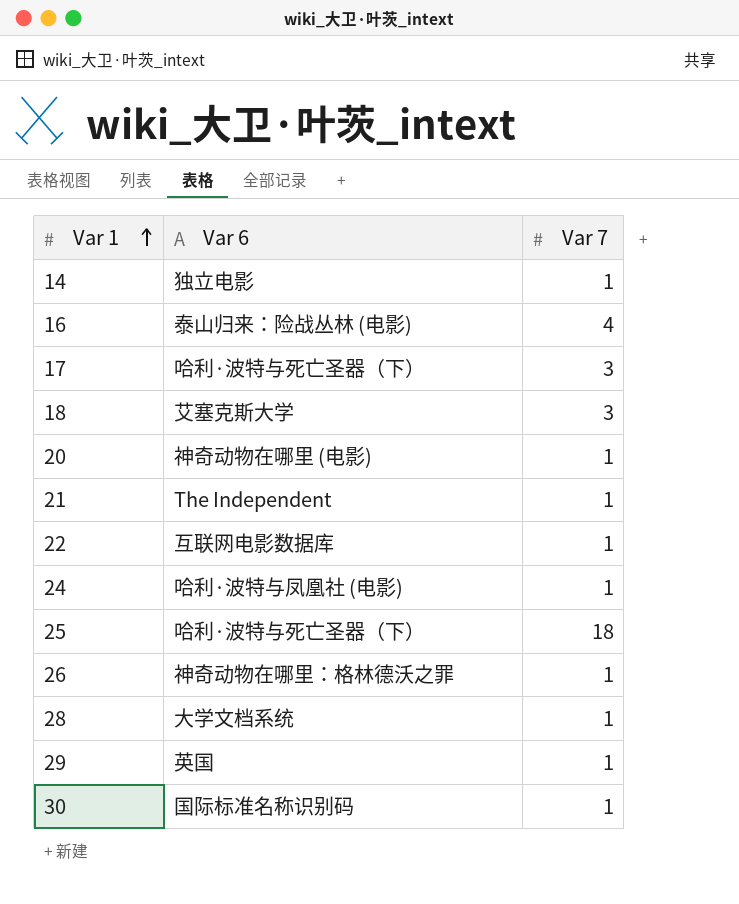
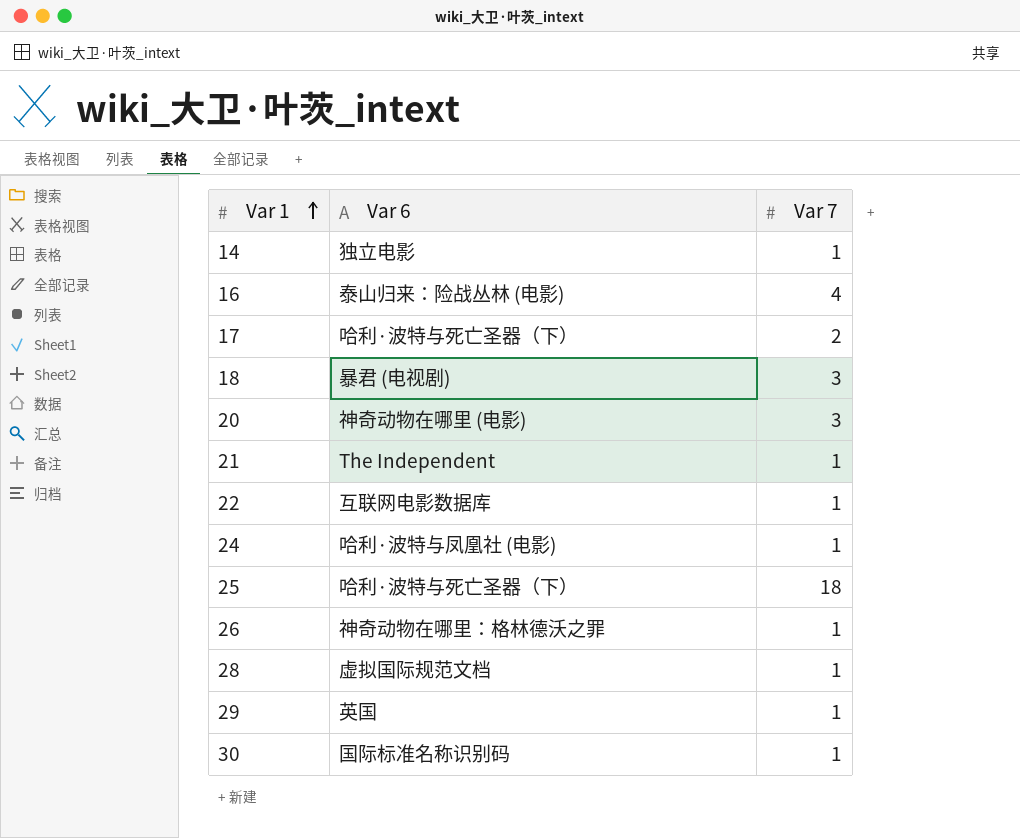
17 | Var 7: 3 -> 2
18 | Var 6: 艾塞克斯大学 -> 暴君 (电视剧)
20 | Var 7: 1 -> 3
28 | Var 6: 大学文档系统 -> 虚拟国际规范文档

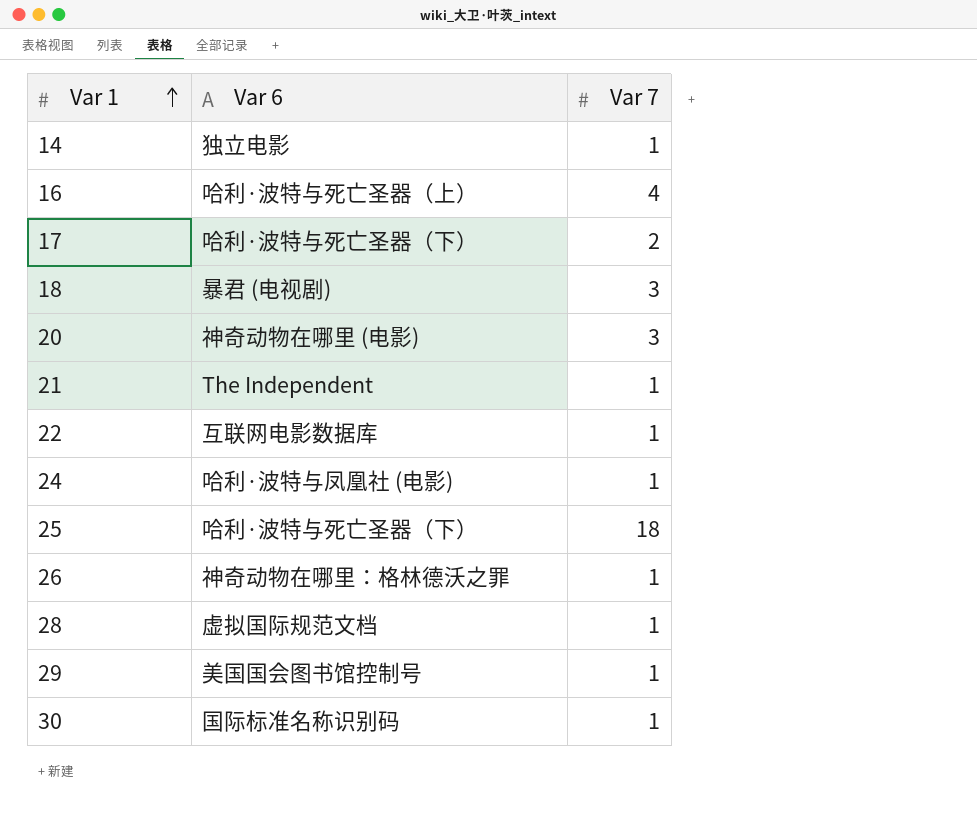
16 | Var 6: 泰山归来：险战丛林 (电影) -> 哈利·波特与死亡圣器（上）
29 | Var 6: 英国 -> 美国国会图书馆控制号

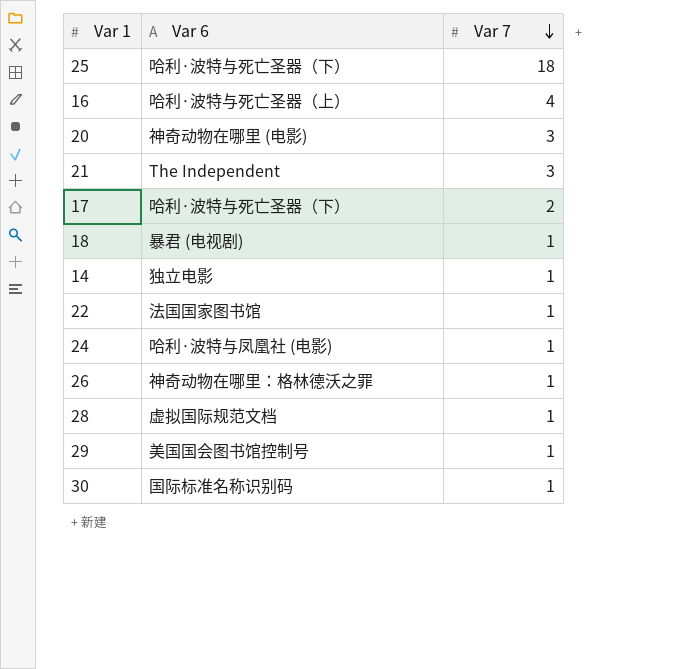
row order: Var 1 ascending -> Var 7 descending
21 | Var 7: 1 -> 3
18 | Var 7: 3 -> 1
22 | Var 6: 互联网电影数据库 -> 法国国家图书馆

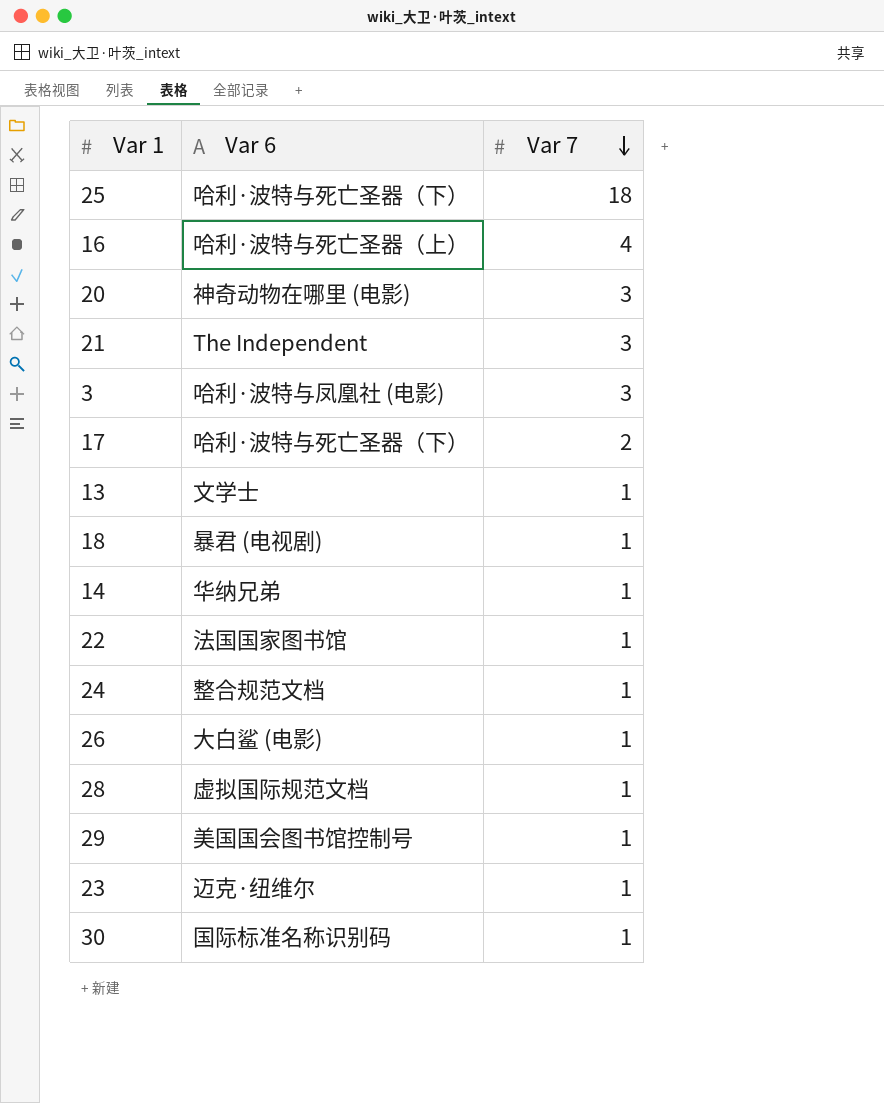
row 3: none -> 哈利·波特与凤凰社 (电影) | 3
row 13: none -> 文学士 | 1
14 | Var 6: 独立电影 -> 华纳兄弟
24 | Var 6: 哈利·波特与凤凰社 (电影) -> 整合规范文档
26 | Var 6: 神奇动物在哪里：格林德沃之罪 -> 大白鲨 (电影)
row 23: none -> 迈克·纽维尔 | 1

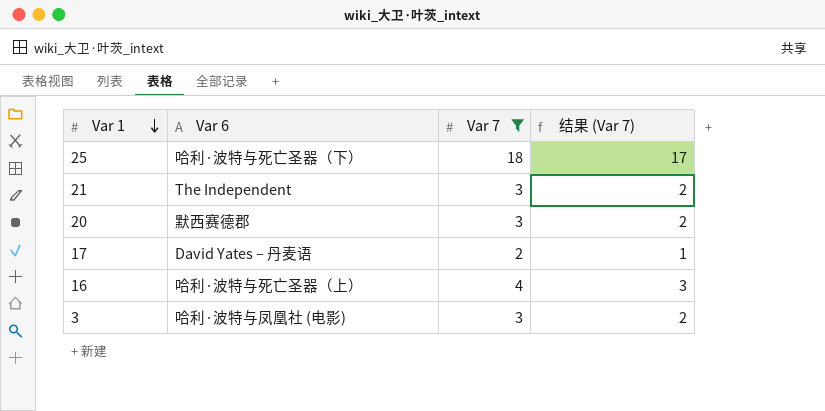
filter: none -> Var 7 != 1
row order: Var 7 descending -> Var 1 descending
column 结果 (Var 7) | formula: none -> [Var 7] - 1
20 | Var 6: 神奇动物在哪里 (电影) -> 默西赛德郡
17 | Var 6: 哈利·波特与死亡圣器（下） -> David Yates – 丹麦语

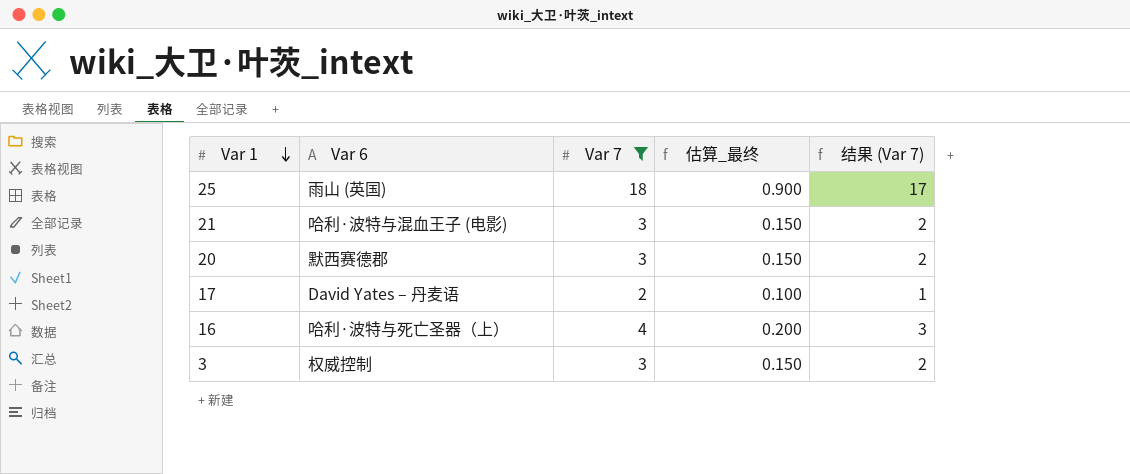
column 估算_最终 | formula: none -> [Var 7] * 0.05
25 | Var 6: 哈利·波特与死亡圣器（下） -> 雨山 (英国)
21 | Var 6: The Independent -> 哈利·波特与混血王子 (电影)
3 | Var 6: 哈利·波特与凤凰社 (电影) -> 权威控制

